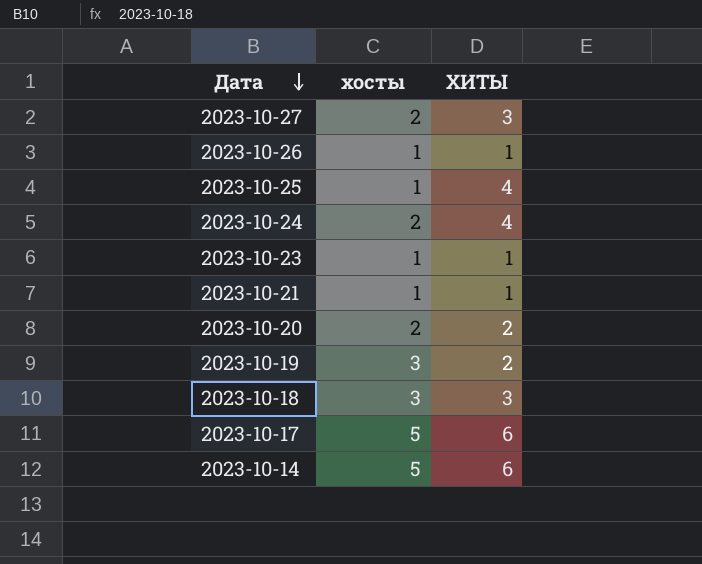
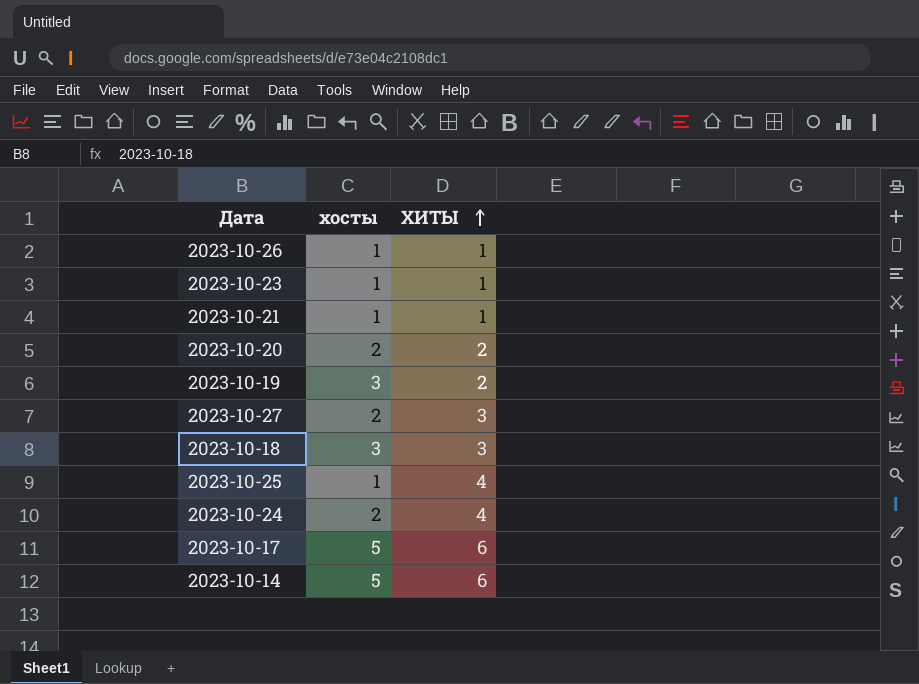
row order: Дата descending -> ХИТЫ ascending

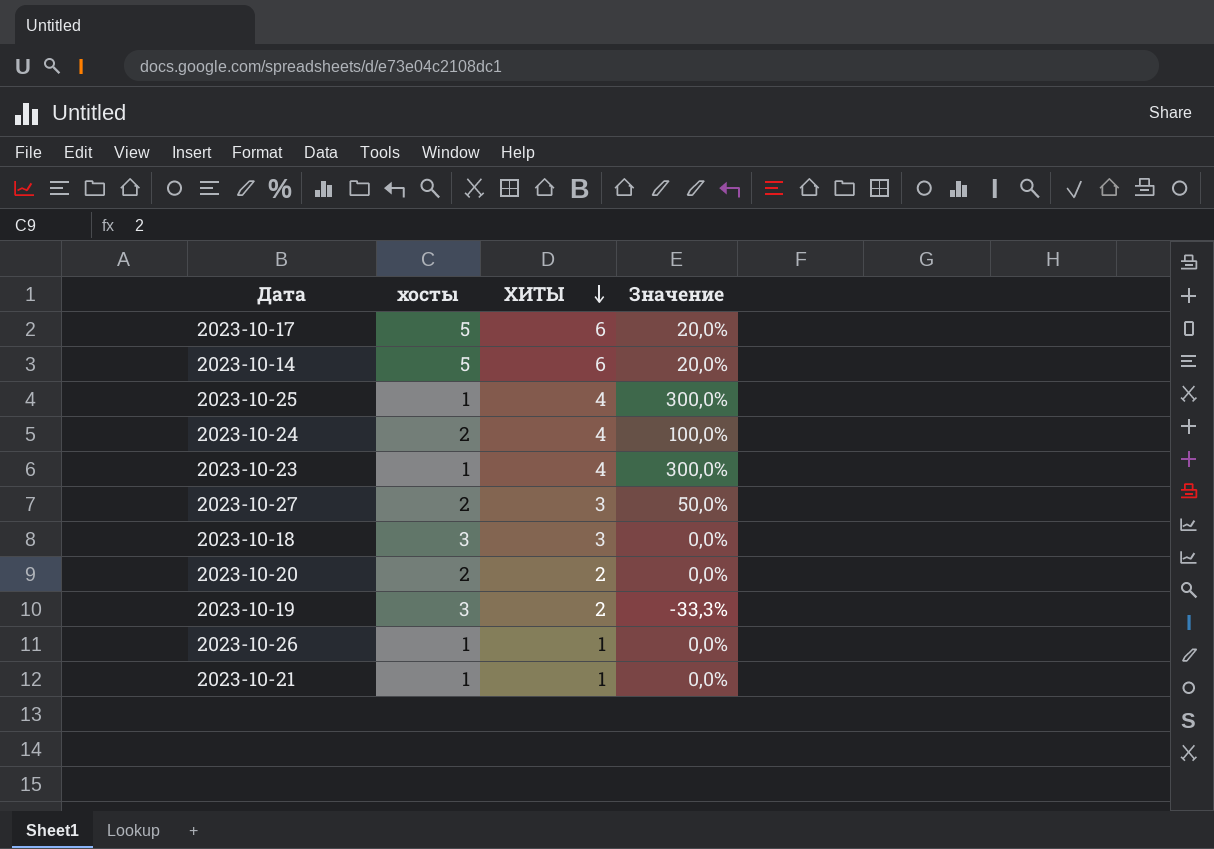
row order: ХИТЫ ascending -> ХИТЫ descending
column Значение | formula: none -> ([ХИТЫ] - [хосты]) / [хосты]
2023-10-23 | ХИТЫ: 1 -> 4

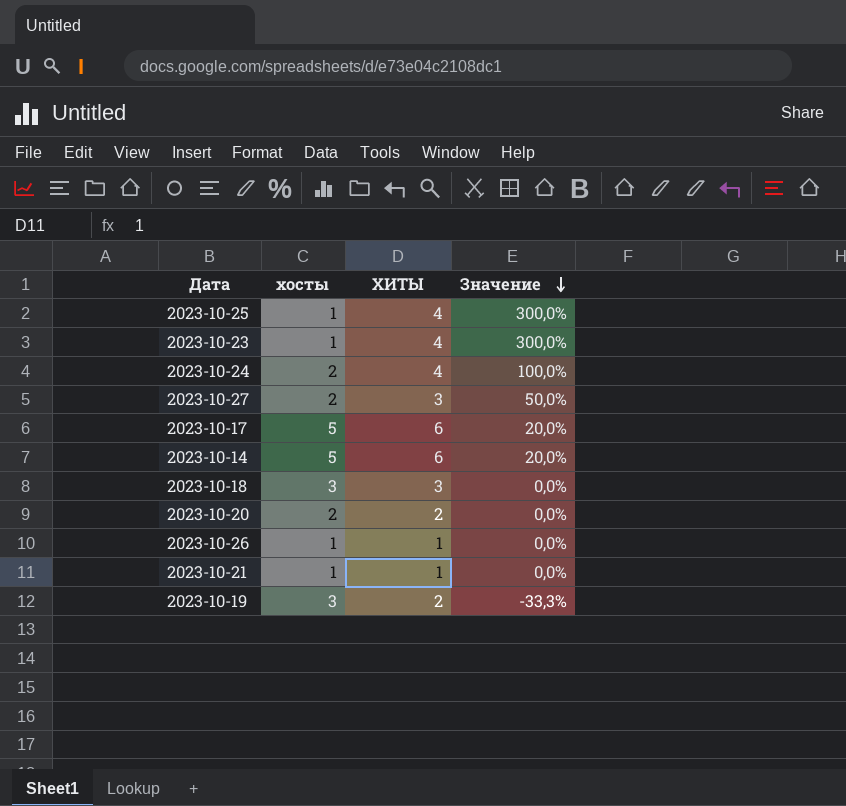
row order: ХИТЫ descending -> Значение descending

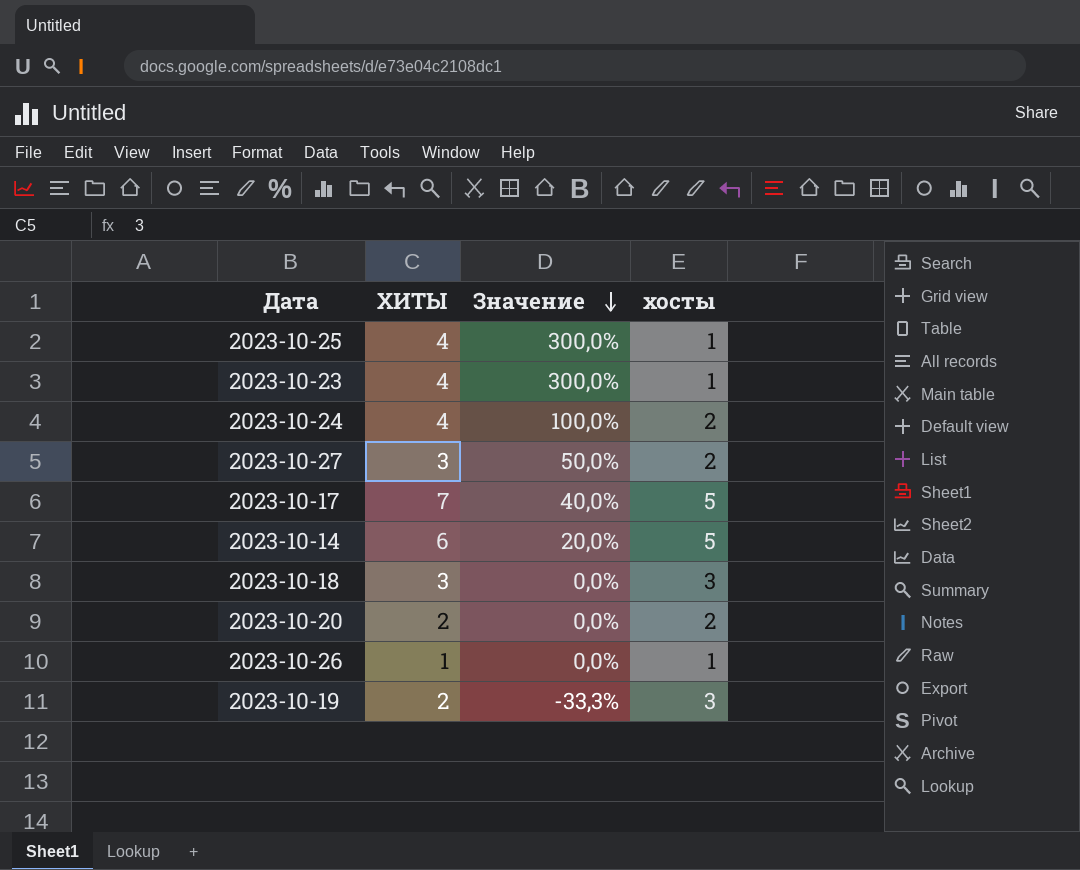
column хосты | position: 2 -> 4
row 2023-10-21: 1 | 1 | 0,0% -> none
2023-10-17 | ХИТЫ: 6 -> 7
2023-10-17 | Значение: 20,0% -> 40,0%

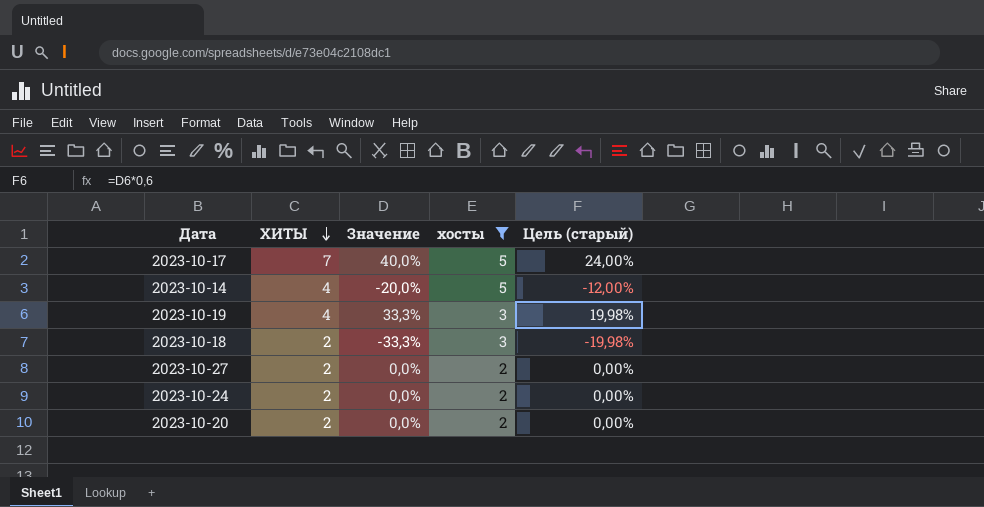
filter: none -> хосты != 1
row order: Значение descending -> ХИТЫ descending
column Цель (старый) | formula: none -> [Значение] * 0,6
2023-10-14 | ХИТЫ: 6 -> 4
2023-10-14 | Значение: 20,0% -> -20,0%
2023-10-19 | ХИТЫ: 2 -> 4
2023-10-19 | Значение: -33,3% -> 33,3%
2023-10-18 | ХИТЫ: 3 -> 2
2023-10-18 | Значение: 0,0% -> -33,3%
2023-10-27 | ХИТЫ: 3 -> 2
2023-10-27 | Значение: 50,0% -> 0,0%
2023-10-24 | ХИТЫ: 4 -> 2
2023-10-24 | Значение: 100,0% -> 0,0%

